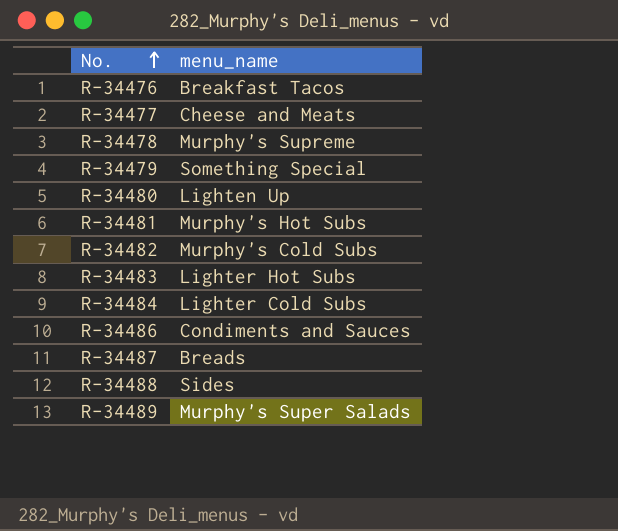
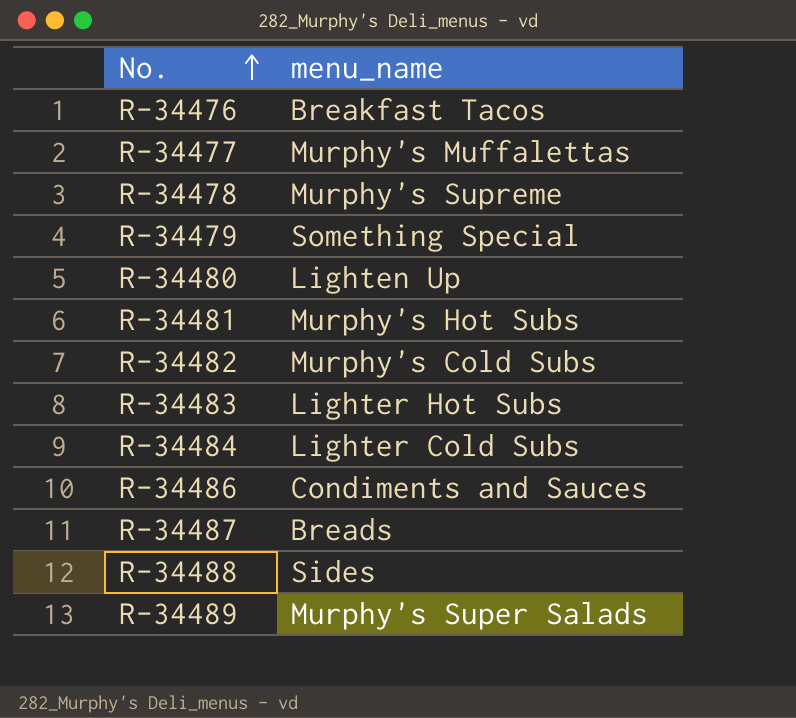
R-34477 | menu_name: Cheese and Meats -> Murphy's Muffalettas

